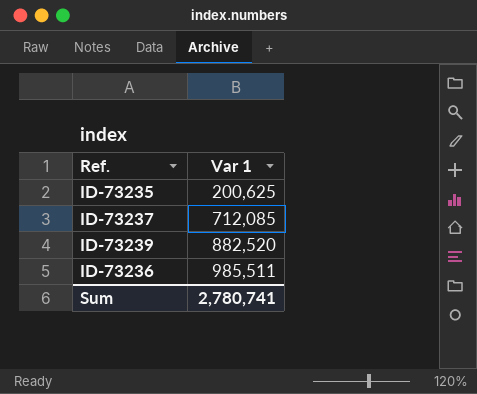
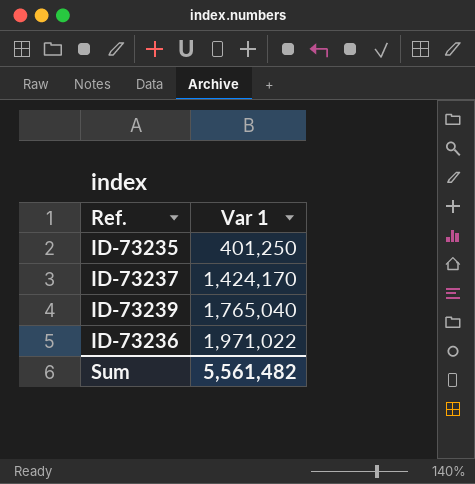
ID-73235 | Var 1: 200,625 -> 401,250
ID-73237 | Var 1: 712,085 -> 1,424,170
ID-73239 | Var 1: 882,520 -> 1,765,040
ID-73236 | Var 1: 985,511 -> 1,971,022
Sum | Var 1: 2,780,741 -> 5,561,482

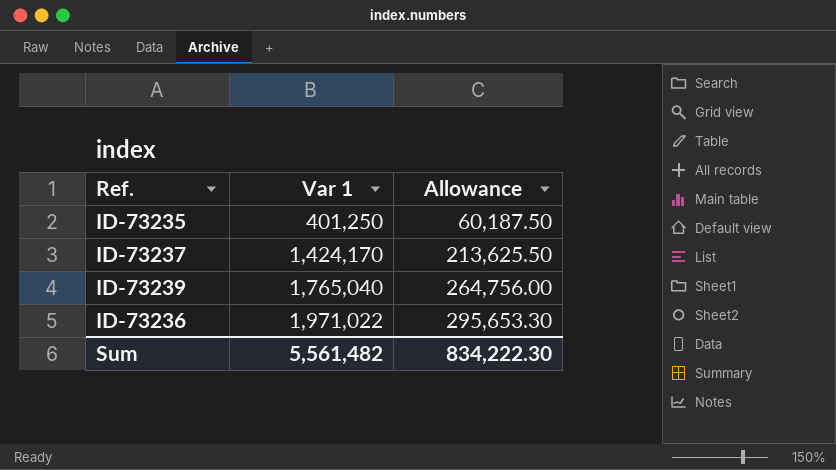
column Allowance | formula: none -> [Var 1] * 0.15

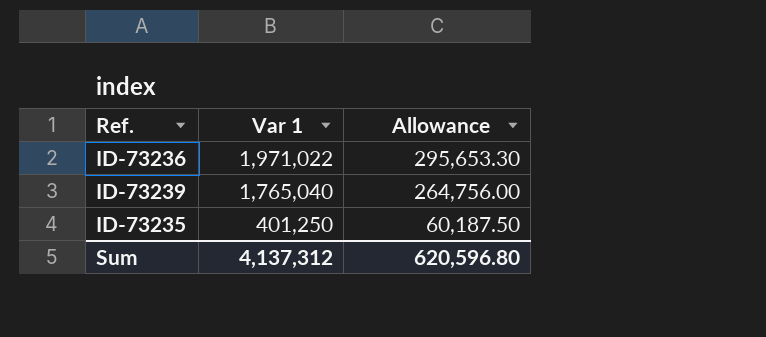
row order: Var 1 ascending -> Var 1 descending
row ID-73237: 1,424,170 | 213,625.50 -> none
Sum | Var 1: 5,561,482 -> 4,137,312
Sum | Allowance: 834,222.30 -> 620,596.80

